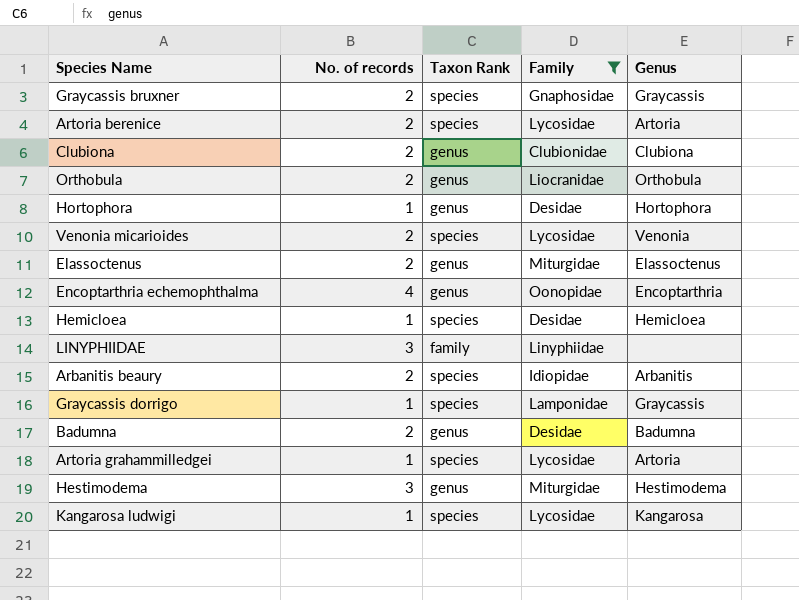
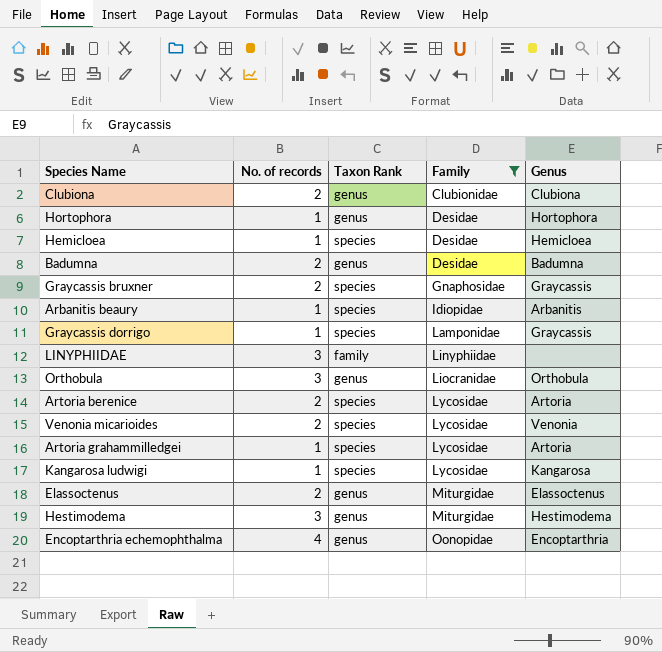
row order: none -> Family ascending
Arbanitis beaury | No. of records: 2 -> 1
Orthobula | No. of records: 2 -> 3

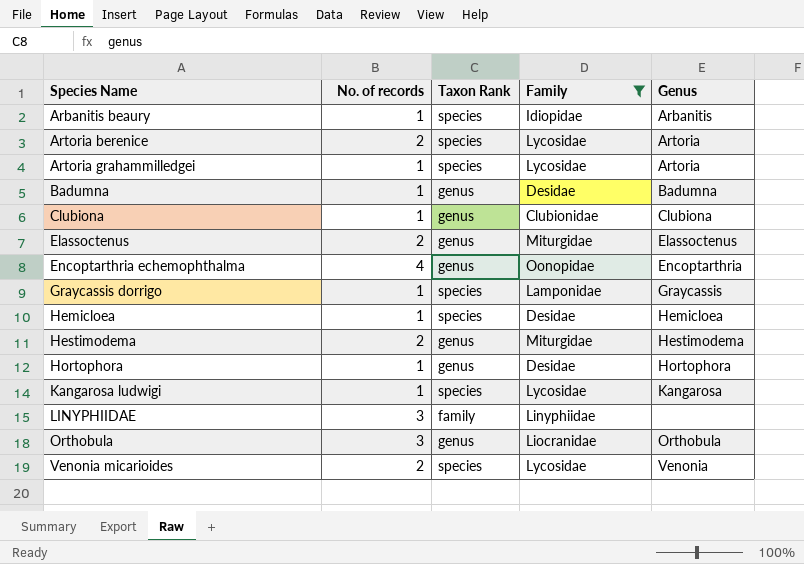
row order: Family ascending -> Species Name ascending
row Graycassis bruxner: 2 | species | Gnaphosidae | Graycassis -> none
Badumna | No. of records: 2 -> 1
Clubiona | No. of records: 2 -> 1
Hestimodema | No. of records: 3 -> 2

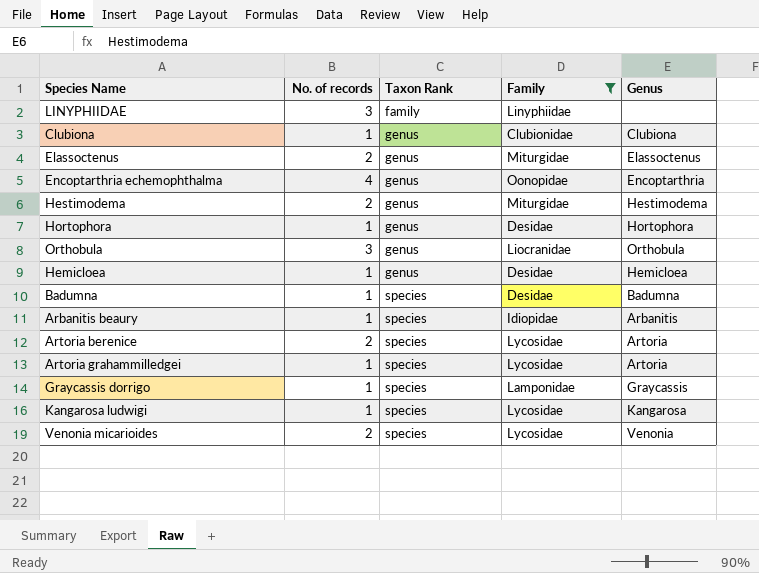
row order: Species Name ascending -> Taxon Rank ascending
Hemicloea | Taxon Rank: species -> genus
Badumna | Taxon Rank: genus -> species

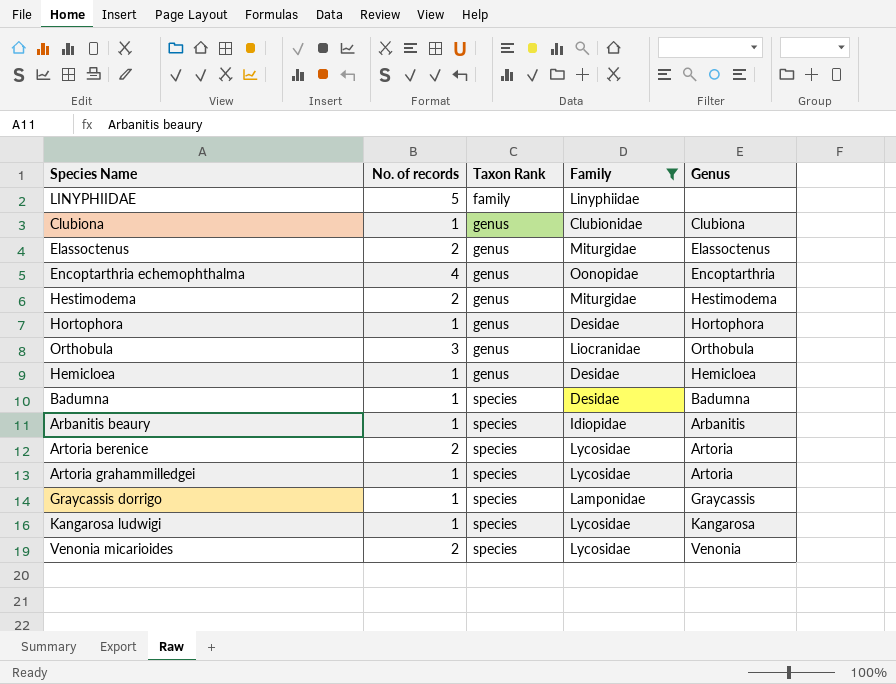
LINYPHIIDAE | No. of records: 3 -> 5

